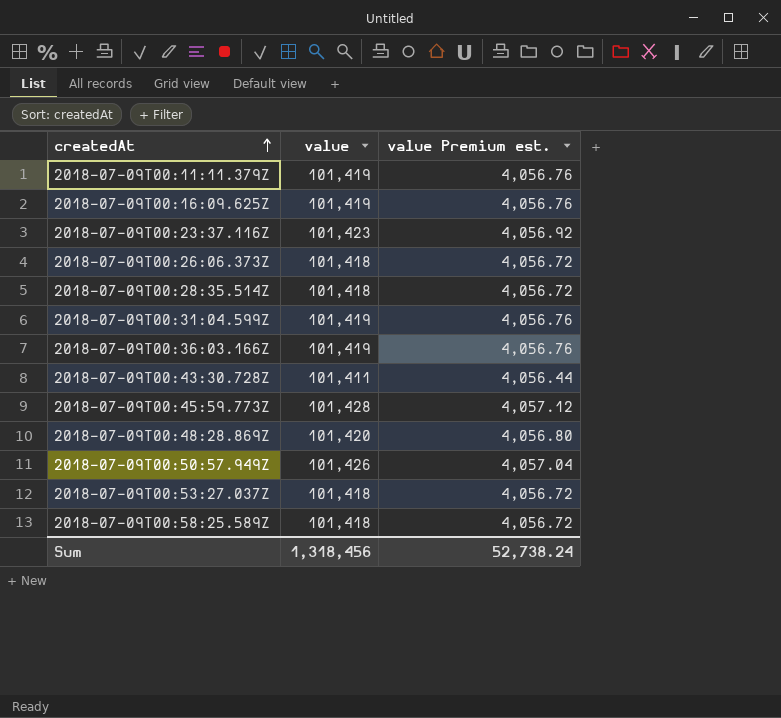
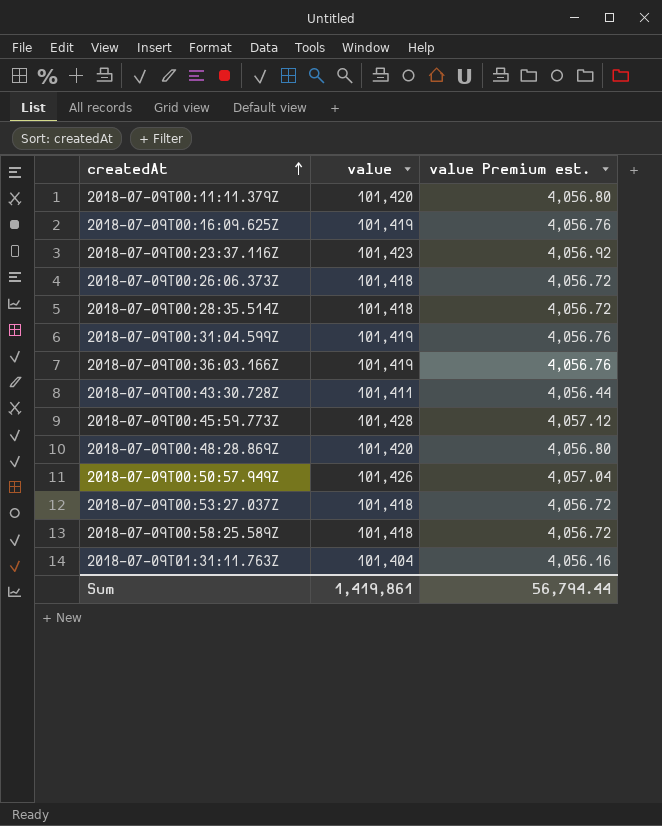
2018-07-09T00:11:11.379Z | value: 101,419 -> 101,420
2018-07-09T00:11:11.379Z | value Premium est.: 4,056.76 -> 4,056.80
row 2018-07-09T01:31:11.763Z: none -> 101,404 | 4,056.16
Sum | value: 1,318,456 -> 1,419,861
Sum | value Premium est.: 52,738.24 -> 56,794.44

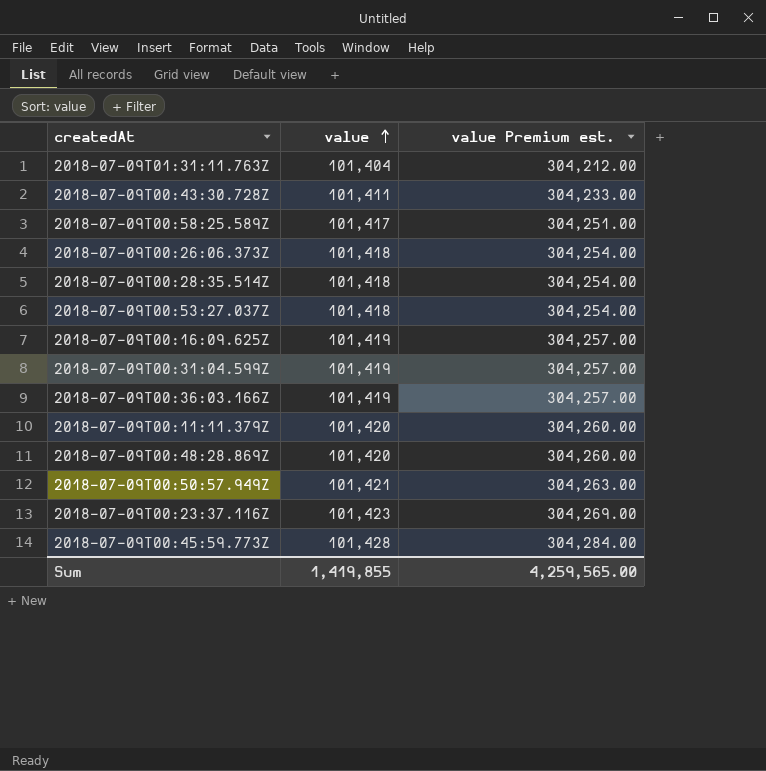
row order: createdAt ascending -> value ascending
column value Premium est. | formula: [value] * 0.04 -> [value] * 3
2018-07-09T00:58:25.589Z | value: 101,418 -> 101,417
2018-07-09T00:50:57.949Z | value: 101,426 -> 101,421
Sum | value: 1,419,861 -> 1,419,855
Sum | value Premium est.: 56,794.44 -> 4,259,565.00

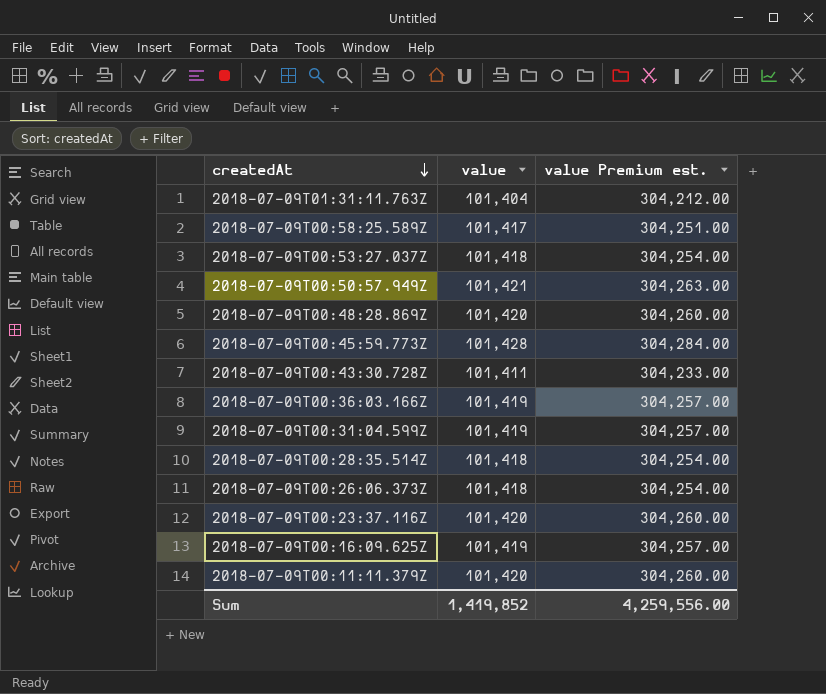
row order: value ascending -> createdAt descending
2018-07-09T00:23:37.116Z | value: 101,423 -> 101,420
2018-07-09T00:23:37.116Z | value Premium est.: 304,269.00 -> 304,260.00
Sum | value: 1,419,855 -> 1,419,852
Sum | value Premium est.: 4,259,565.00 -> 4,259,556.00

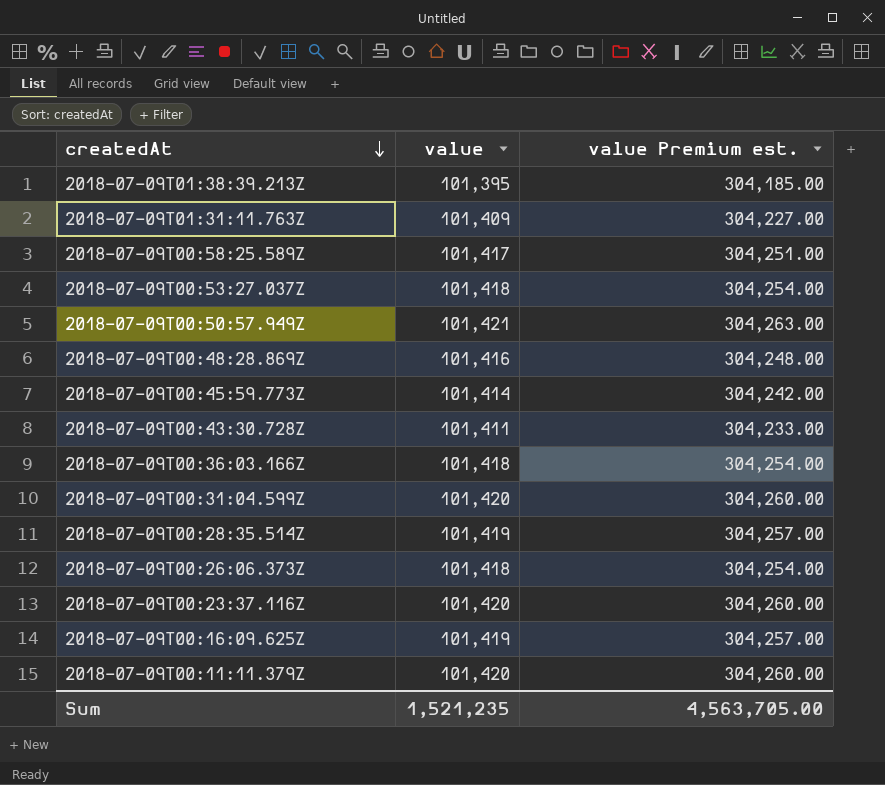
row 2018-07-09T01:38:39.213Z: none -> 101,395 | 304,185.00
2018-07-09T01:31:11.763Z | value: 101,404 -> 101,409
2018-07-09T01:31:11.763Z | value Premium est.: 304,212.00 -> 304,227.00
2018-07-09T00:48:28.869Z | value: 101,420 -> 101,416
2018-07-09T00:48:28.869Z | value Premium est.: 304,260.00 -> 304,248.00
2018-07-09T00:45:59.773Z | value: 101,428 -> 101,414
2018-07-09T00:45:59.773Z | value Premium est.: 304,284.00 -> 304,242.00
2018-07-09T00:36:03.166Z | value: 101,419 -> 101,418
2018-07-09T00:36:03.166Z | value Premium est.: 304,257.00 -> 304,254.00
2018-07-09T00:31:04.599Z | value: 101,419 -> 101,420
2018-07-09T00:31:04.599Z | value Premium est.: 304,257.00 -> 304,260.00
2018-07-09T00:28:35.514Z | value: 101,418 -> 101,419
2018-07-09T00:28:35.514Z | value Premium est.: 304,254.00 -> 304,257.00
Sum | value: 1,419,852 -> 1,521,235
Sum | value Premium est.: 4,259,556.00 -> 4,563,705.00

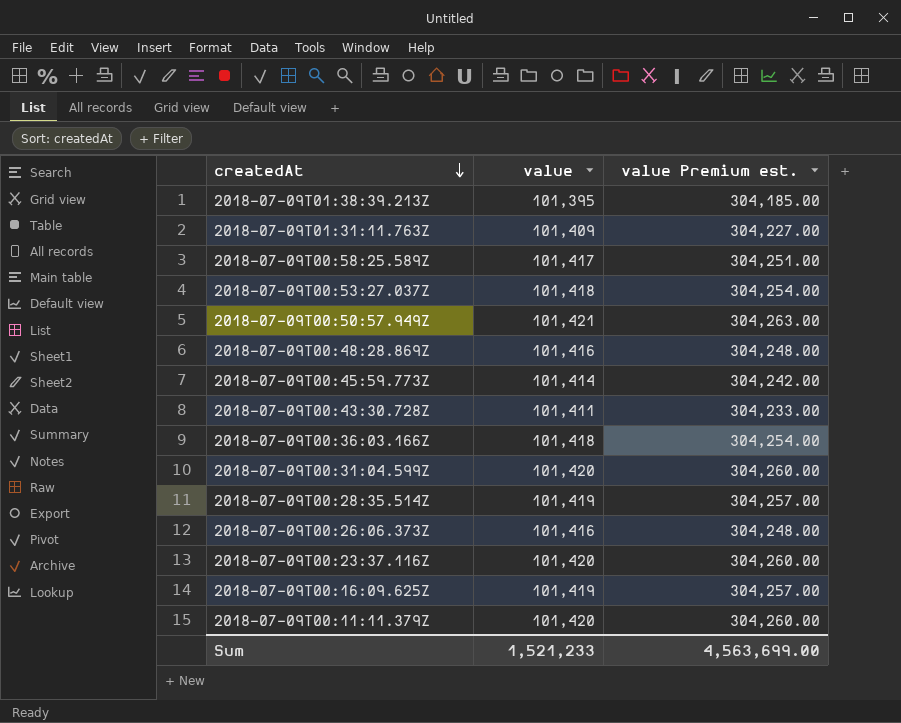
2018-07-09T00:26:06.373Z | value: 101,418 -> 101,416
2018-07-09T00:26:06.373Z | value Premium est.: 304,254.00 -> 304,248.00
Sum | value: 1,521,235 -> 1,521,233
Sum | value Premium est.: 4,563,705.00 -> 4,563,699.00

